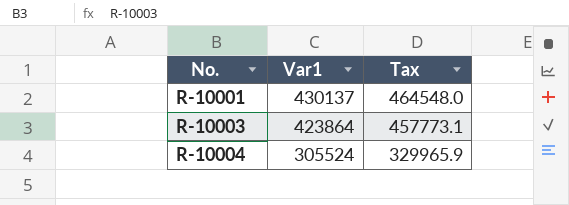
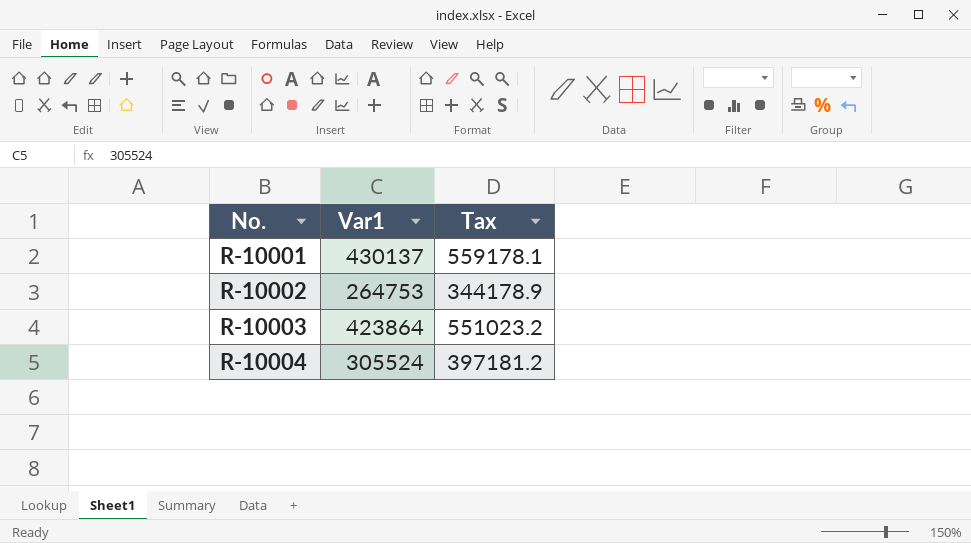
column Tax | formula: [Var1] * 1.08 -> [Var1] * 1.3
row R-10002: none -> 264753 | 344178.9

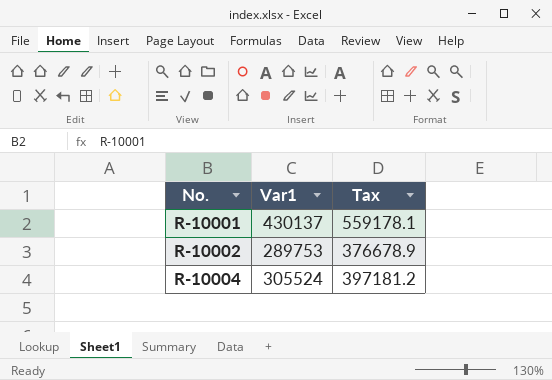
row R-10003: 423864 | 551023.2 -> none
R-10002 | Var1: 264753 -> 289753
R-10002 | Tax: 344178.9 -> 376678.9

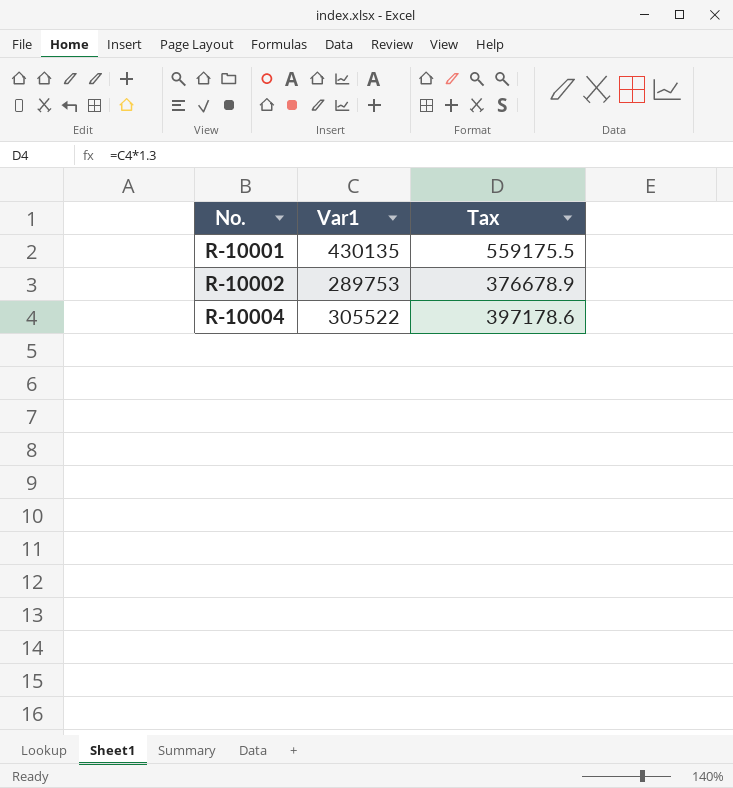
R-10001 | Var1: 430137 -> 430135
R-10001 | Tax: 559178.1 -> 559175.5
R-10004 | Var1: 305524 -> 305522
R-10004 | Tax: 397181.2 -> 397178.6

